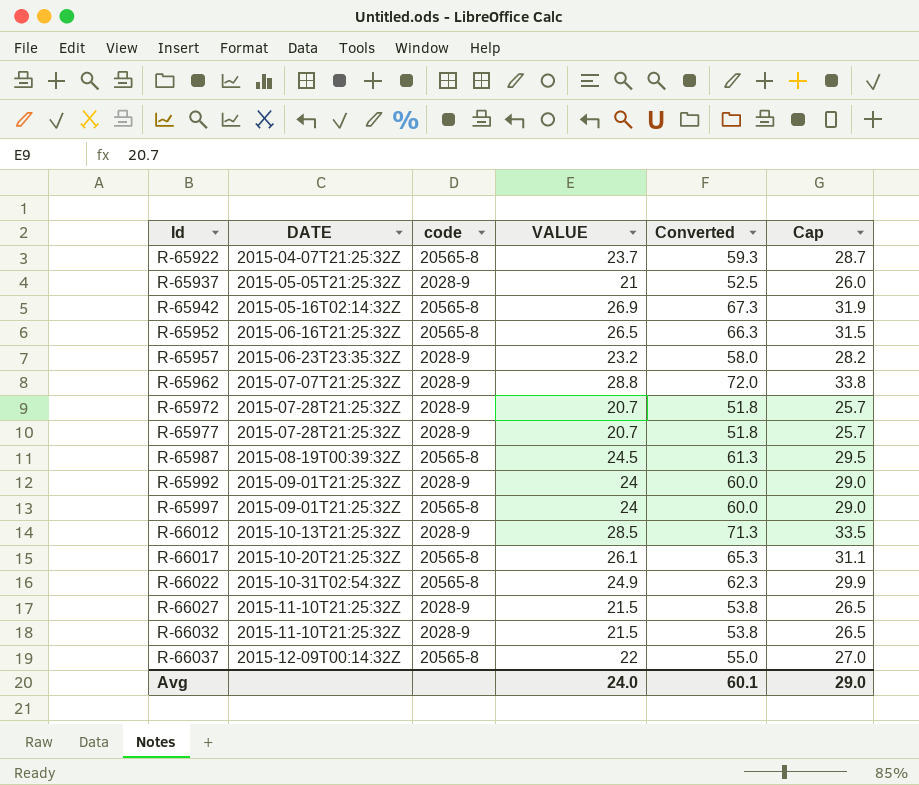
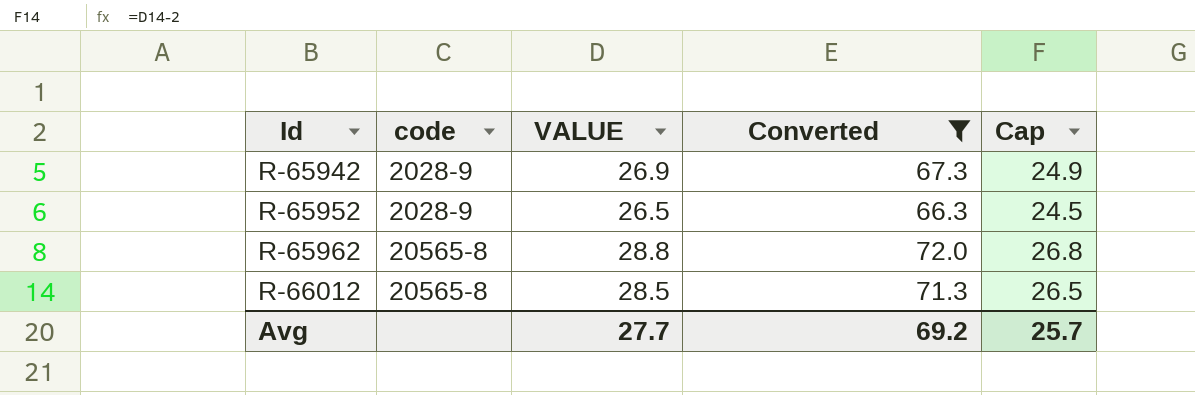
filter: none -> Converted >= 66.3
column DATE | position: 2 -> none
column Cap | formula: [VALUE] + 5 -> [VALUE] - 2
R-65942 | code: 20565-8 -> 2028-9
R-65952 | code: 20565-8 -> 2028-9
R-65962 | code: 2028-9 -> 20565-8
R-66012 | code: 2028-9 -> 20565-8
Avg | VALUE: 24.0 -> 27.7
Avg | Converted: 60.1 -> 69.2
Avg | Cap: 29.0 -> 25.7

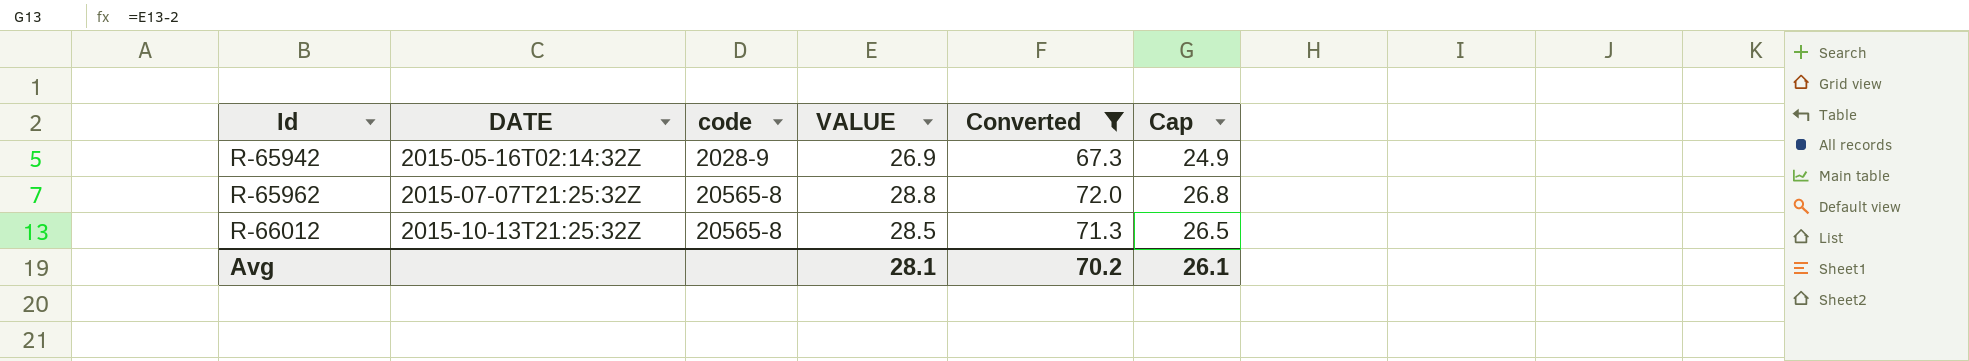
column DATE | position: none -> 2
row R-65952: 2028-9 | 26.5 | 66.3 | 24.5 -> none
Avg | VALUE: 27.7 -> 28.1
Avg | Converted: 69.2 -> 70.2
Avg | Cap: 25.7 -> 26.1

